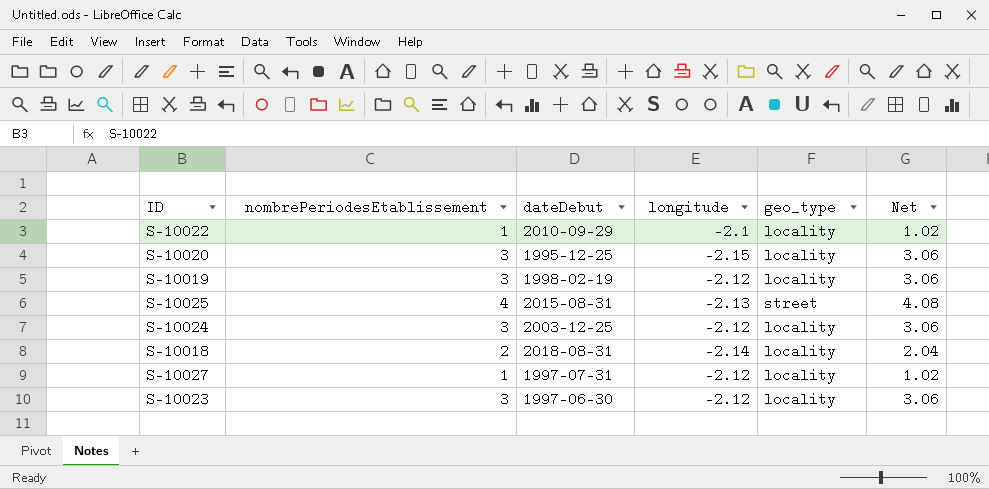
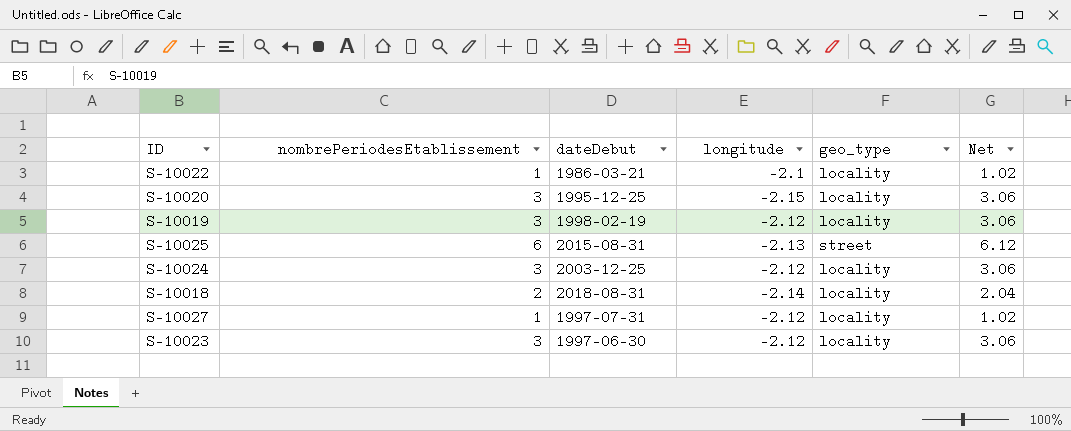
S-10022 | dateDebut: 2010-09-29 -> 1986-03-21
S-10025 | nombrePeriodesEtablissement: 4 -> 6
S-10025 | Net: 4.08 -> 6.12

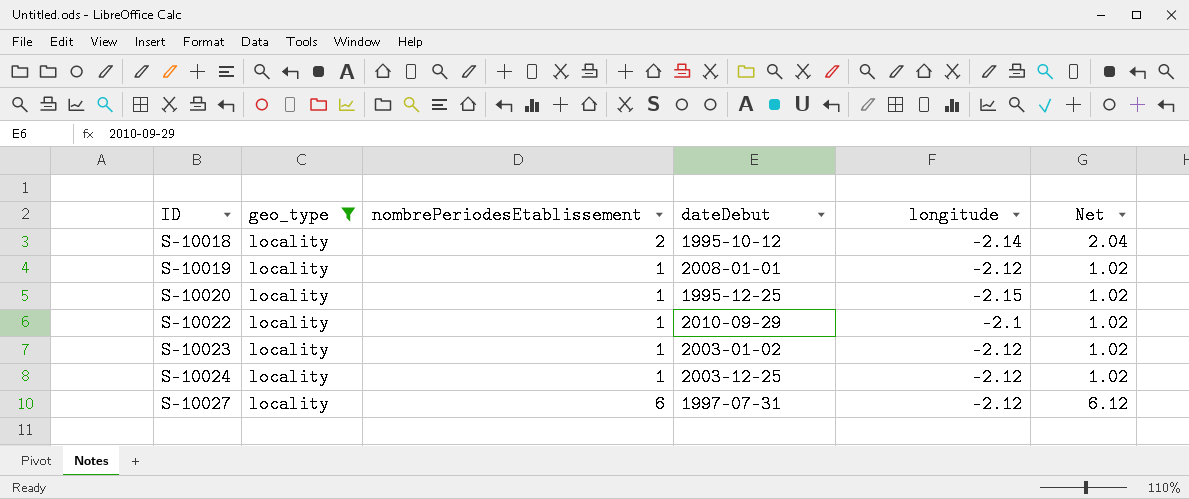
filter: none -> geo_type = locality
row order: none -> ID ascending
column geo_type | position: 5 -> 2
S-10018 | dateDebut: 2018-08-31 -> 1995-10-12
S-10019 | nombrePeriodesEtablissement: 3 -> 1
S-10019 | dateDebut: 1998-02-19 -> 2008-01-01
S-10019 | Net: 3.06 -> 1.02
S-10020 | nombrePeriodesEtablissement: 3 -> 1
S-10020 | Net: 3.06 -> 1.02
S-10022 | dateDebut: 1986-03-21 -> 2010-09-29
S-10023 | nombrePeriodesEtablissement: 3 -> 1
S-10023 | dateDebut: 1997-06-30 -> 2003-01-02
S-10023 | Net: 3.06 -> 1.02
S-10024 | nombrePeriodesEtablissement: 3 -> 1
S-10024 | Net: 3.06 -> 1.02
S-10027 | nombrePeriodesEtablissement: 1 -> 6
S-10027 | Net: 1.02 -> 6.12

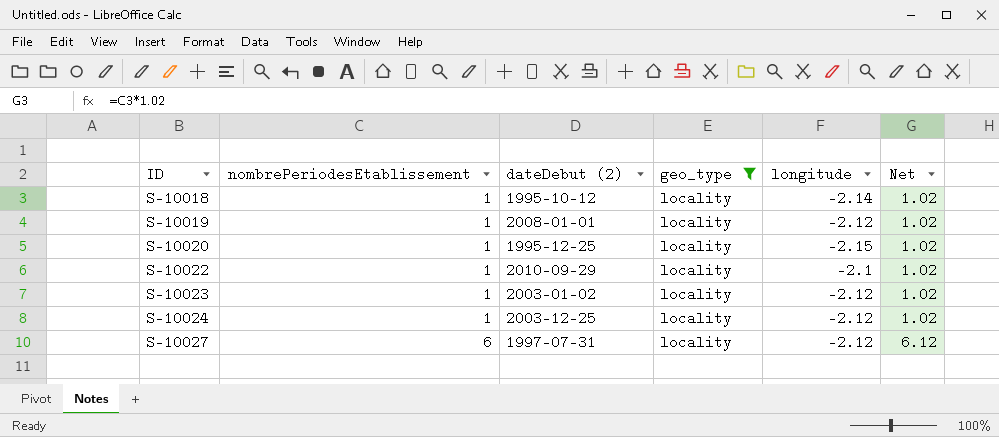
column name: dateDebut -> dateDebut (2)
column geo_type | position: 2 -> 4
S-10018 | nombrePeriodesEtablissement: 2 -> 1
S-10018 | Net: 2.04 -> 1.02

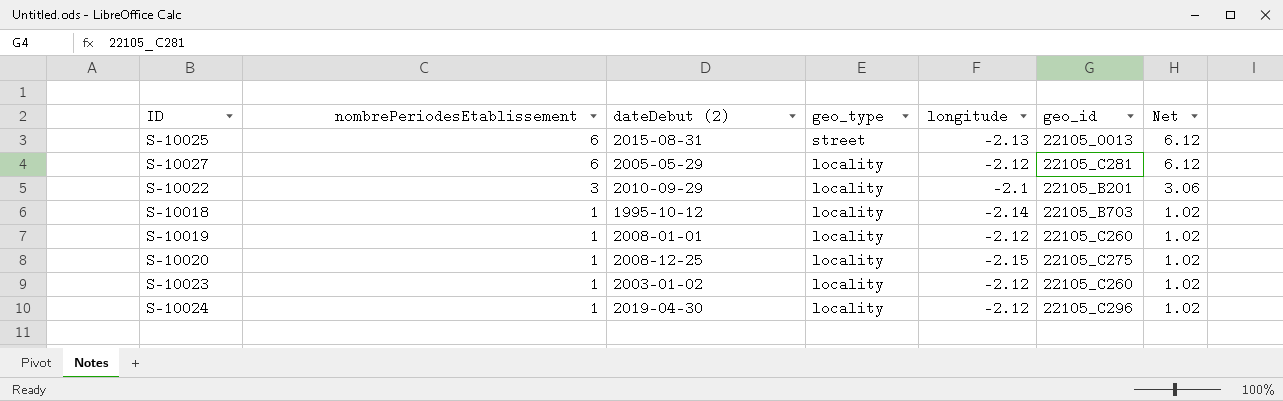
filter: geo_type = locality -> none
row order: ID ascending -> nombrePeriodesEtablissement descending
column geo_id | position: none -> 6
S-10027 | dateDebut (2): 1997-07-31 -> 2005-05-29
S-10022 | nombrePeriodesEtablissement: 1 -> 3
S-10022 | Net: 1.02 -> 3.06
S-10020 | dateDebut (2): 1995-12-25 -> 2008-12-25
S-10024 | dateDebut (2): 2003-12-25 -> 2019-04-30

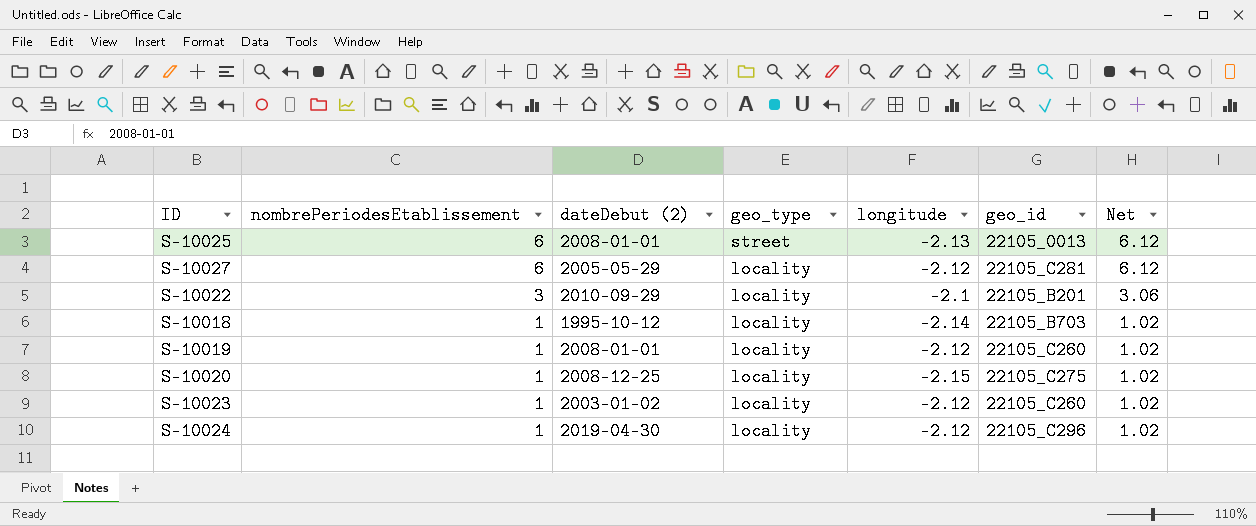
S-10025 | dateDebut (2): 2015-08-31 -> 2008-01-01

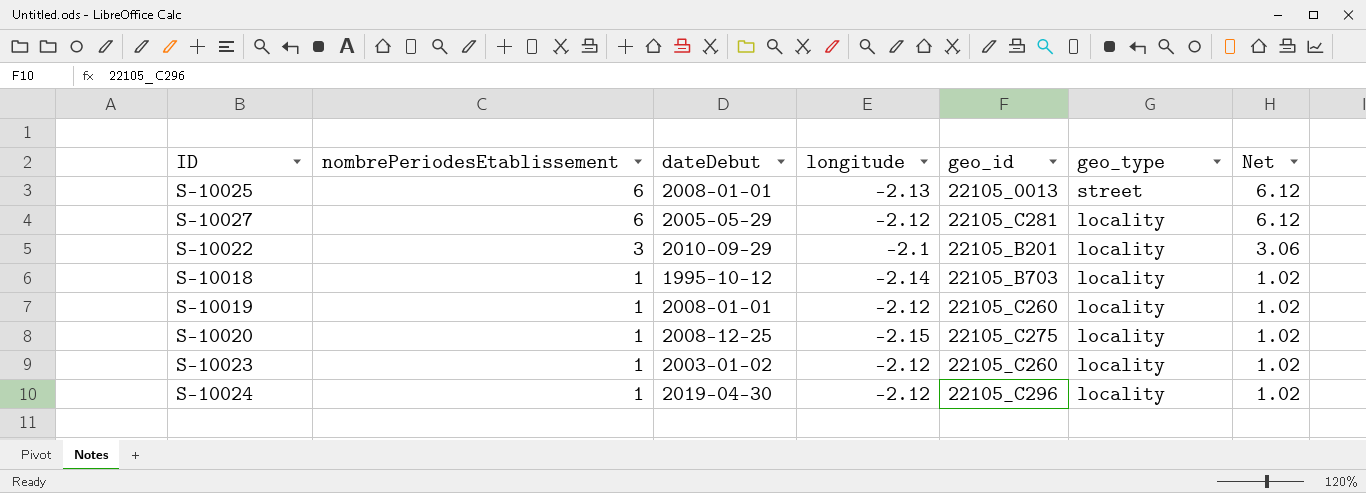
column name: dateDebut (2) -> dateDebut
column geo_type | position: 4 -> 6

